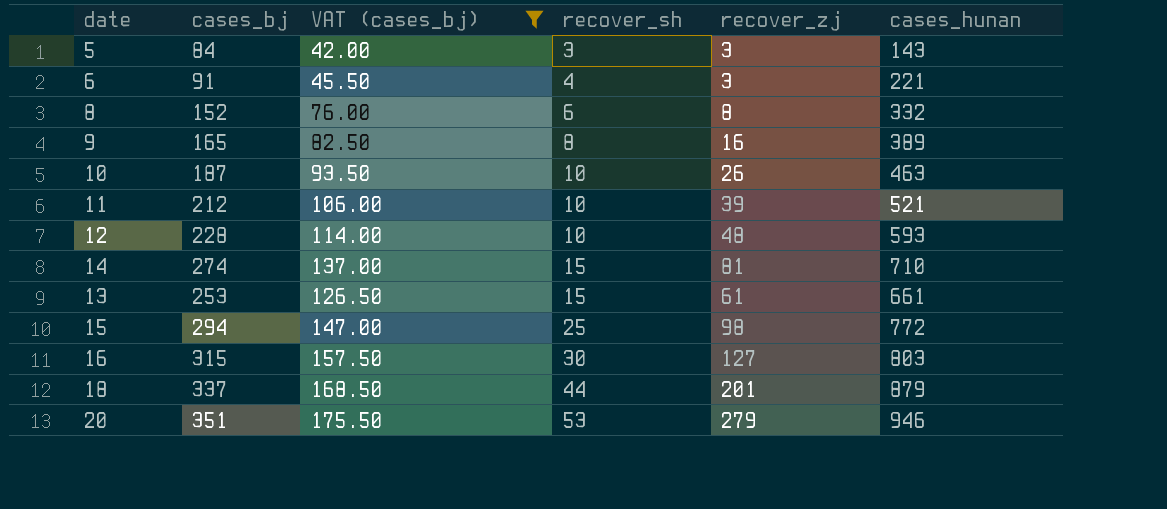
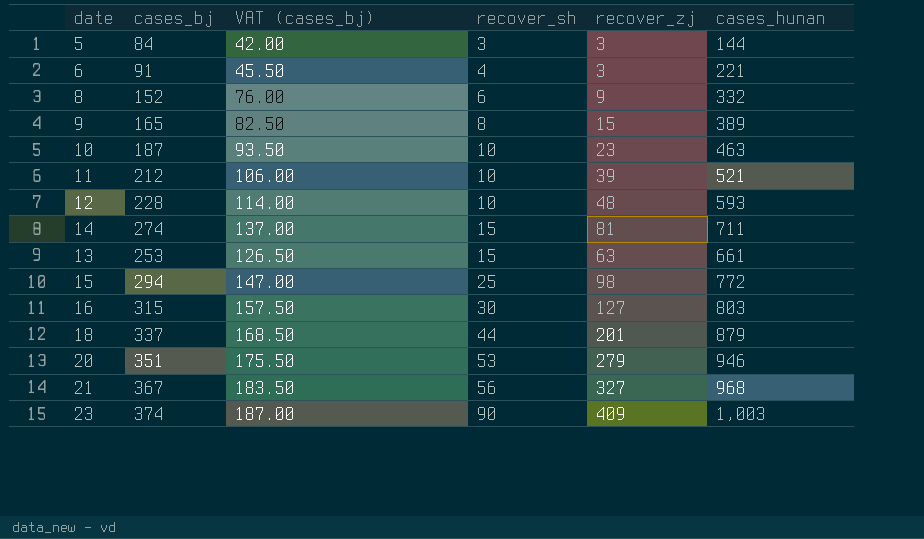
filter: VAT (cases_bj) <= 175.50 -> none
5 | cases_hunan: 143 -> 144
8 | recover_zj: 8 -> 9
9 | recover_zj: 16 -> 15
10 | recover_zj: 26 -> 23
14 | cases_hunan: 710 -> 711
13 | recover_zj: 61 -> 63

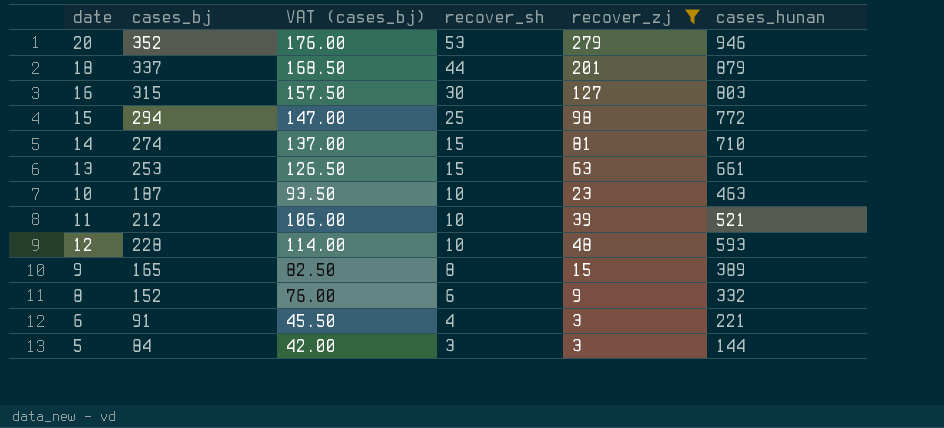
filter: none -> recover_zj <= 279
row order: recover_sh ascending -> recover_sh descending
20 | cases_bj: 351 -> 352
20 | VAT (cases_bj): 175.50 -> 176.00
14 | cases_hunan: 711 -> 710

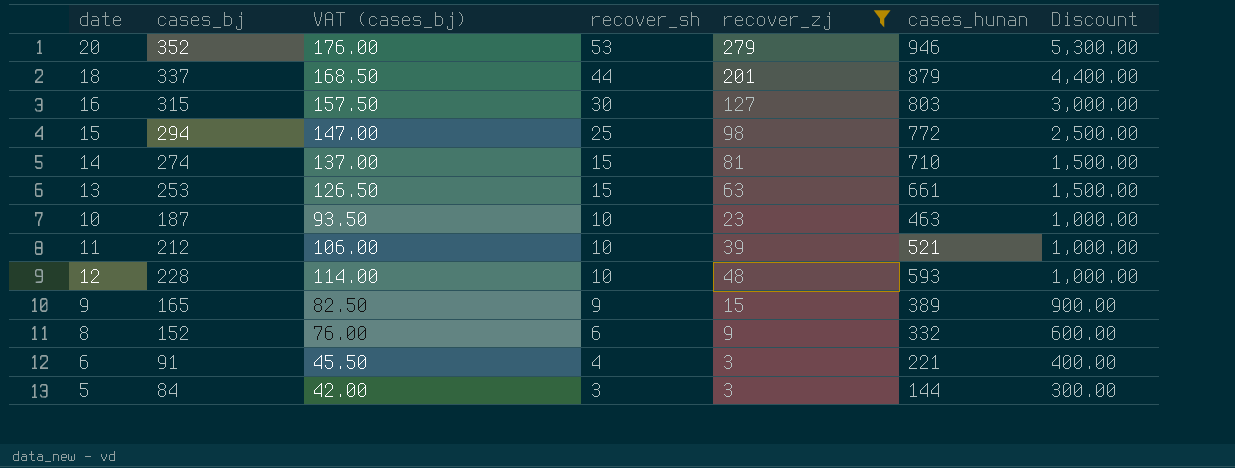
column Discount | formula: none -> [recover_sh] * 100
9 | recover_sh: 8 -> 9

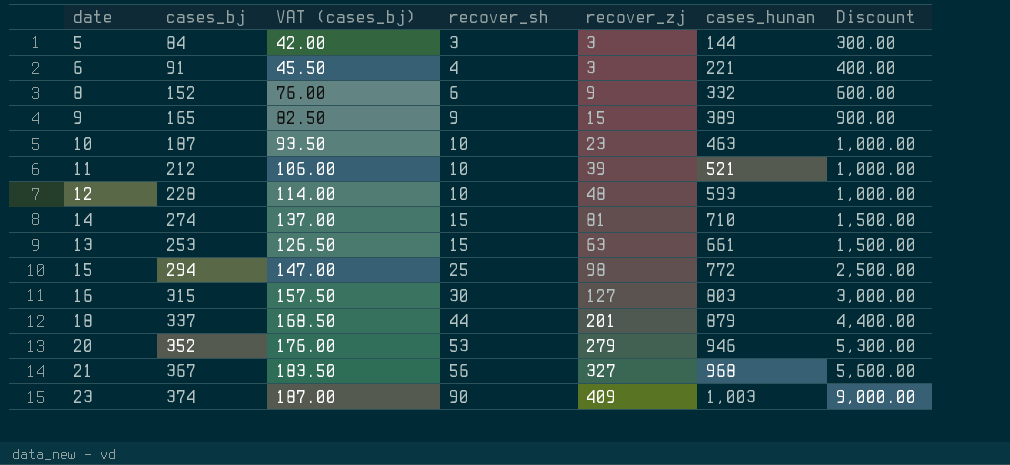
filter: recover_zj <= 279 -> none
row order: recover_sh descending -> recover_sh ascending

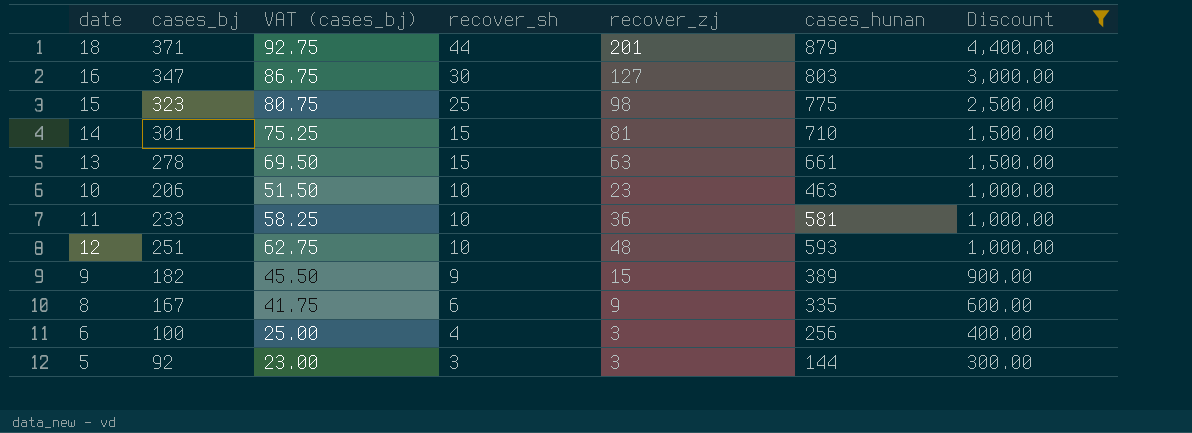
filter: none -> Discount <= 4,400.00
row order: recover_sh ascending -> recover_sh descending
column VAT (cases_bj) | formula: [cases_bj] * 0.5 -> [cases_bj] * 0.25
18 | cases_bj: 337 -> 371
16 | cases_bj: 315 -> 347
15 | cases_bj: 294 -> 323
15 | cases_hunan: 772 -> 775
14 | cases_bj: 274 -> 301
13 | cases_bj: 253 -> 278
10 | cases_bj: 187 -> 206
11 | cases_bj: 212 -> 233
11 | recover_zj: 39 -> 36
11 | cases_hunan: 521 -> 581
12 | cases_bj: 228 -> 251
9 | cases_bj: 165 -> 182
8 | cases_bj: 152 -> 167
8 | cases_hunan: 332 -> 335
6 | cases_bj: 91 -> 100
6 | cases_hunan: 221 -> 256
5 | cases_bj: 84 -> 92

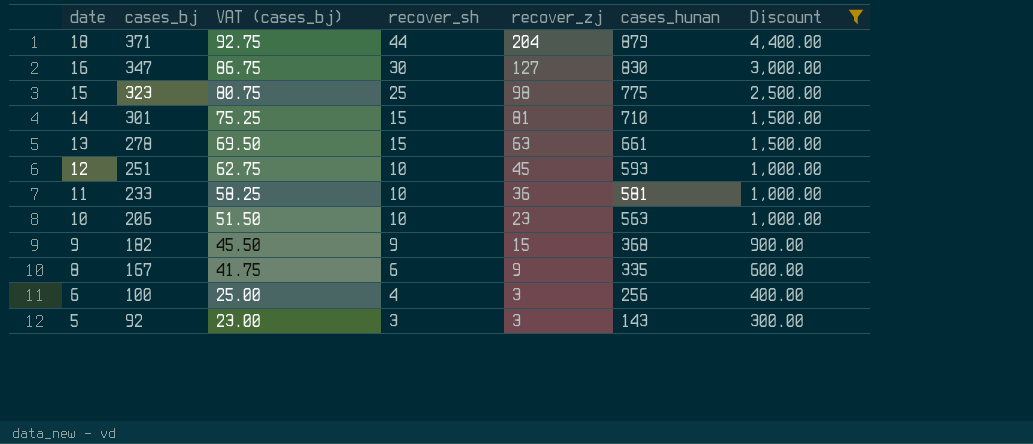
row order: recover_sh descending -> date descending
18 | recover_zj: 201 -> 204
16 | cases_hunan: 803 -> 830
12 | recover_zj: 48 -> 45
10 | cases_hunan: 463 -> 563
9 | cases_hunan: 389 -> 368
5 | cases_hunan: 144 -> 143

